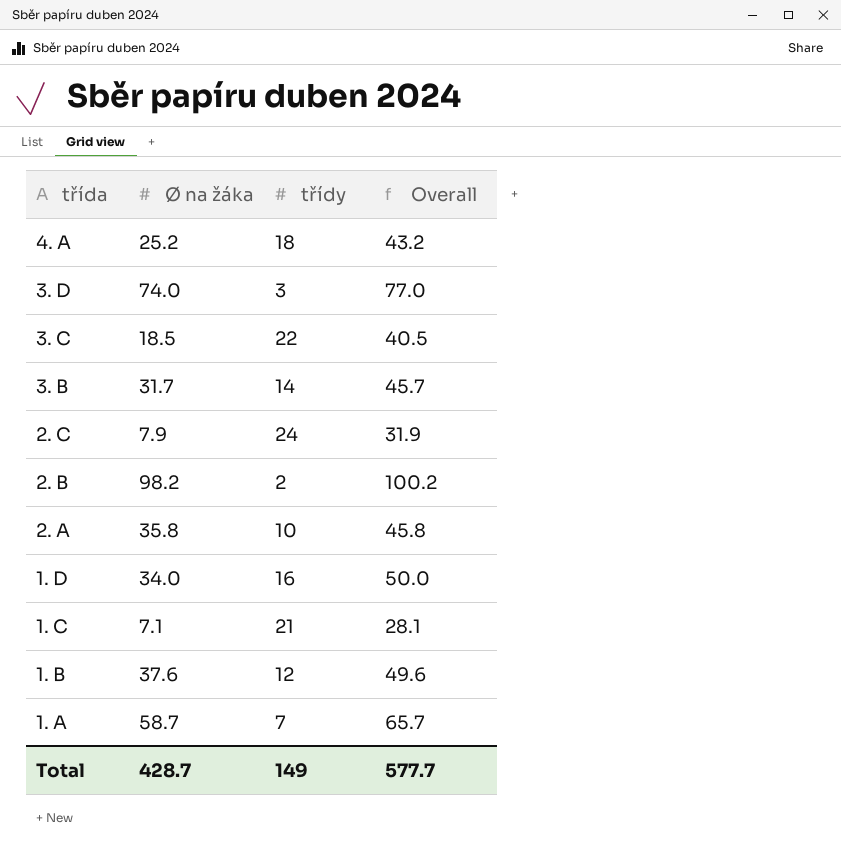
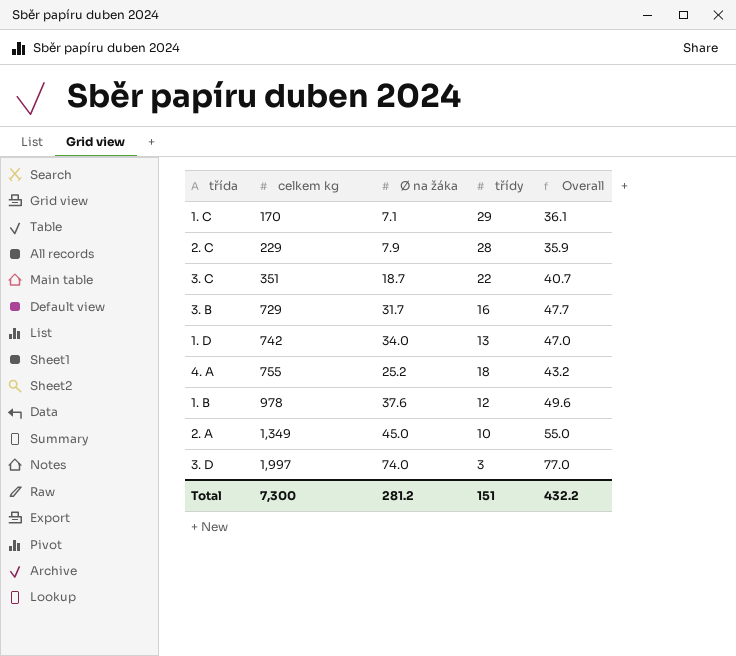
row order: třída descending -> celkem kg ascending
column celkem kg | position: none -> 2
row 2. B: 98.2 | 2 | 100.2 -> none
row 1. A: 58.7 | 7 | 65.7 -> none
1. C | třídy: 21 -> 29
1. C | Overall: 28.1 -> 36.1
2. C | třídy: 24 -> 28
2. C | Overall: 31.9 -> 35.9
3. C | Ø na žáka: 18.5 -> 18.7
3. C | Overall: 40.5 -> 40.7
3. B | třídy: 14 -> 16
3. B | Overall: 45.7 -> 47.7
1. D | třídy: 16 -> 13
1. D | Overall: 50.0 -> 47.0
2. A | Ø na žáka: 35.8 -> 45.0
2. A | Overall: 45.8 -> 55.0
Total | Ø na žáka: 428.7 -> 281.2
Total | třídy: 149 -> 151
Total | Overall: 577.7 -> 432.2

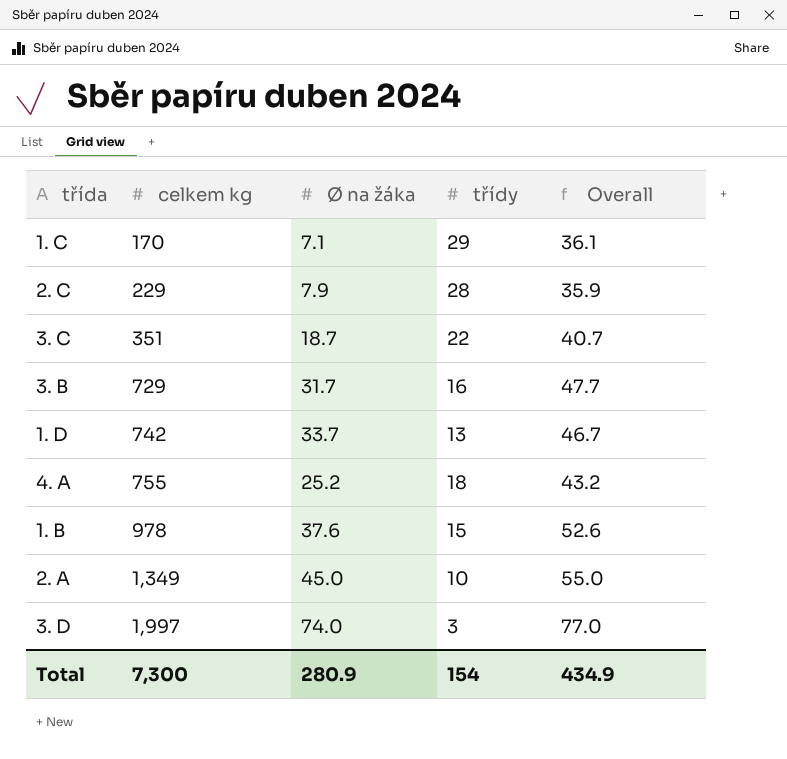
1. D | Ø na žáka: 34.0 -> 33.7
1. D | Overall: 47.0 -> 46.7
1. B | třídy: 12 -> 15
1. B | Overall: 49.6 -> 52.6
Total | Ø na žáka: 281.2 -> 280.9
Total | třídy: 151 -> 154
Total | Overall: 432.2 -> 434.9

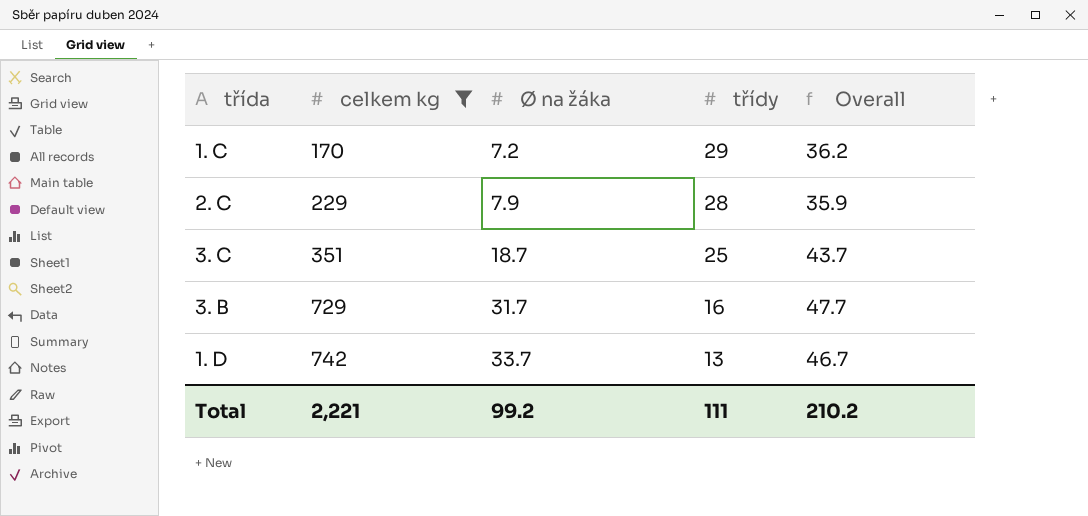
filter: none -> celkem kg <= 742
1. C | Ø na žáka: 7.1 -> 7.2
1. C | Overall: 36.1 -> 36.2
3. C | třídy: 22 -> 25
3. C | Overall: 40.7 -> 43.7
Total | celkem kg: 7,300 -> 2,221
Total | Ø na žáka: 280.9 -> 99.2
Total | třídy: 154 -> 111
Total | Overall: 434.9 -> 210.2

